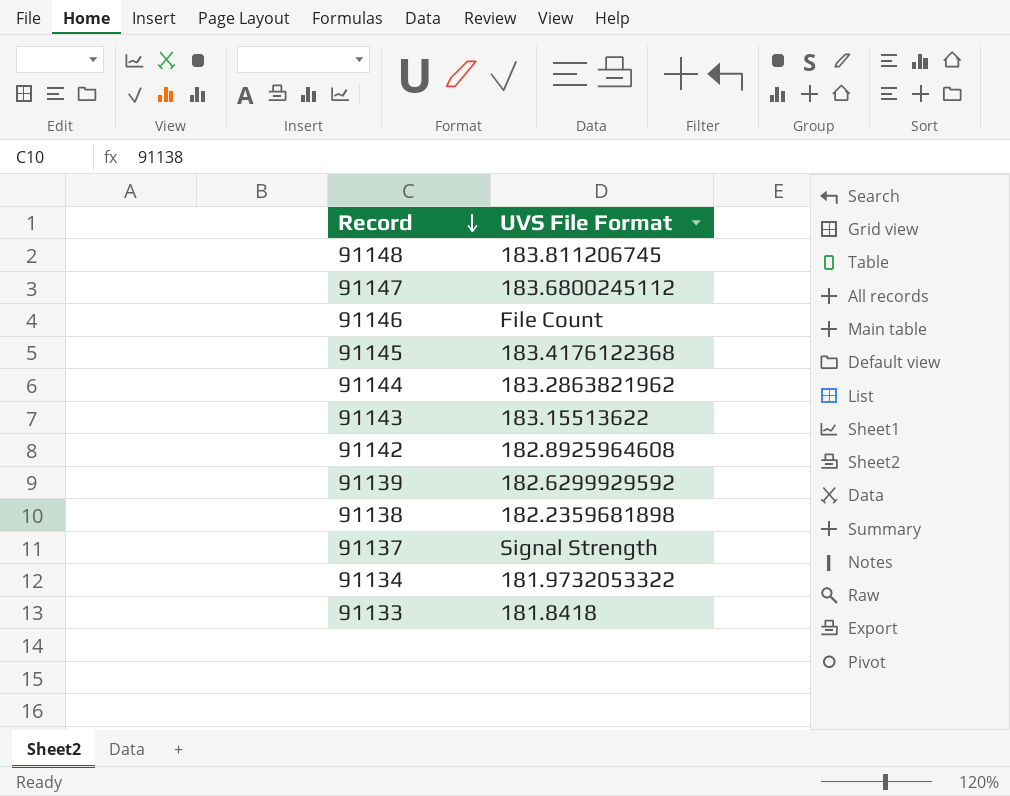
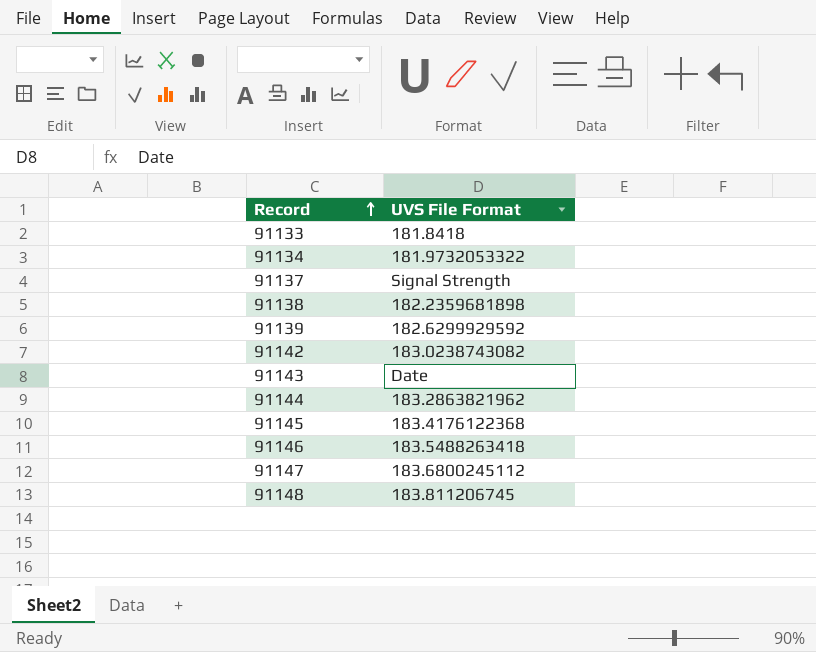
row order: Record descending -> Record ascending
91142 | UVS File Format: 182.8925964608 -> 183.0238743082
91143 | UVS File Format: 183.15513622 -> Date
91146 | UVS File Format: File Count -> 183.5488263418

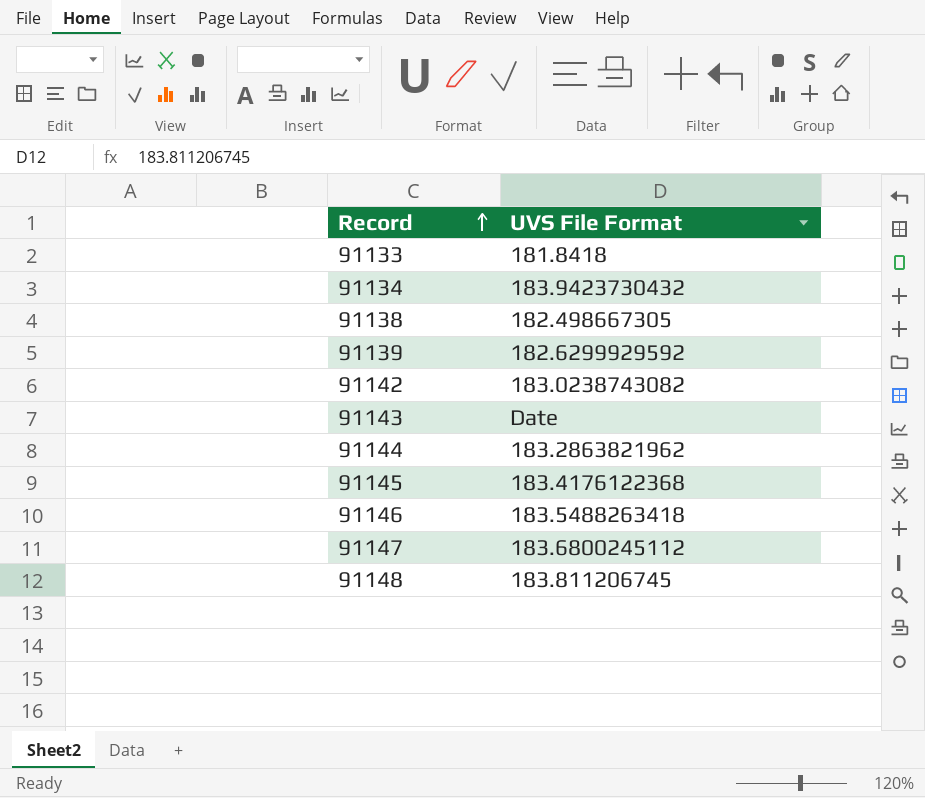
row 91137: Signal Strength -> none
91134 | UVS File Format: 181.9732053322 -> 183.9423730432
91138 | UVS File Format: 182.2359681898 -> 182.498667305

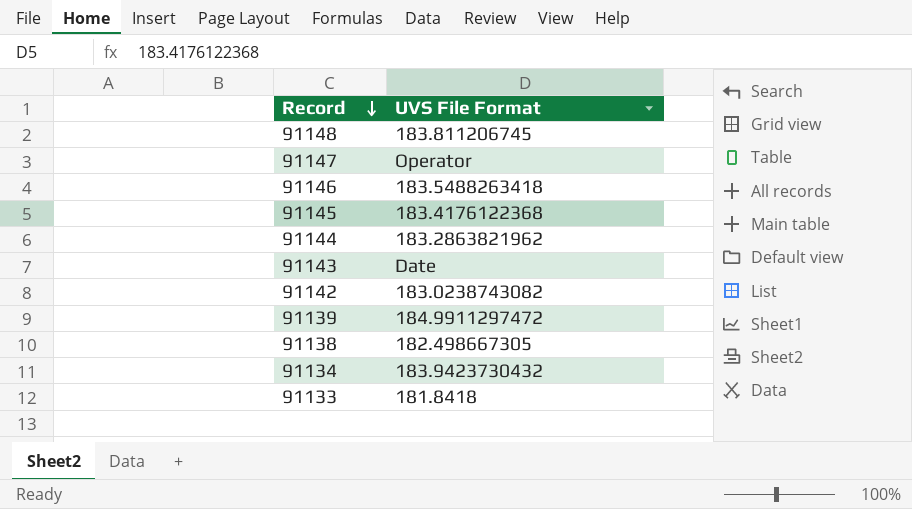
row order: Record ascending -> Record descending
91147 | UVS File Format: 183.6800245112 -> Operator
91139 | UVS File Format: 182.6299929592 -> 184.9911297472

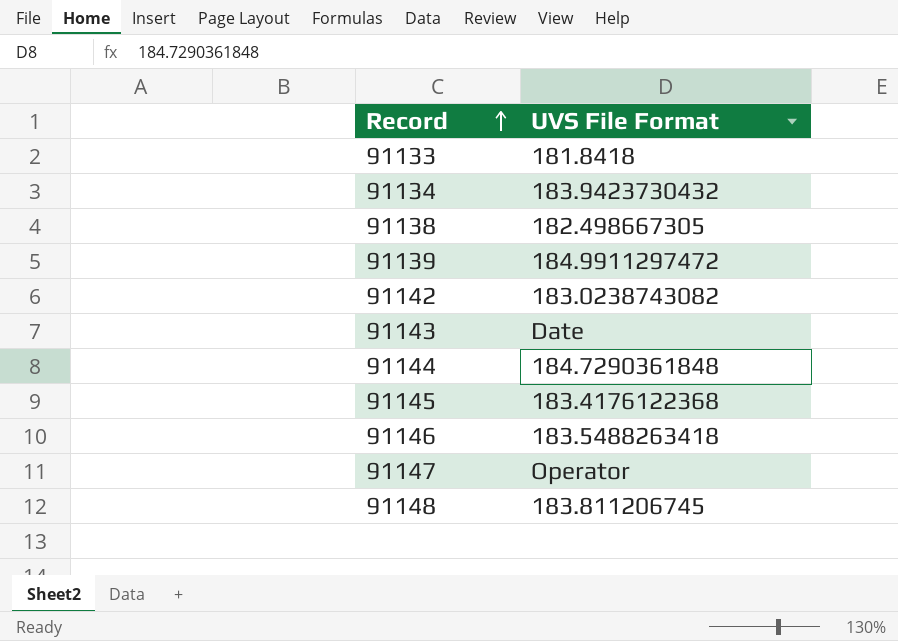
row order: Record descending -> Record ascending
91144 | UVS File Format: 183.2863821962 -> 184.7290361848

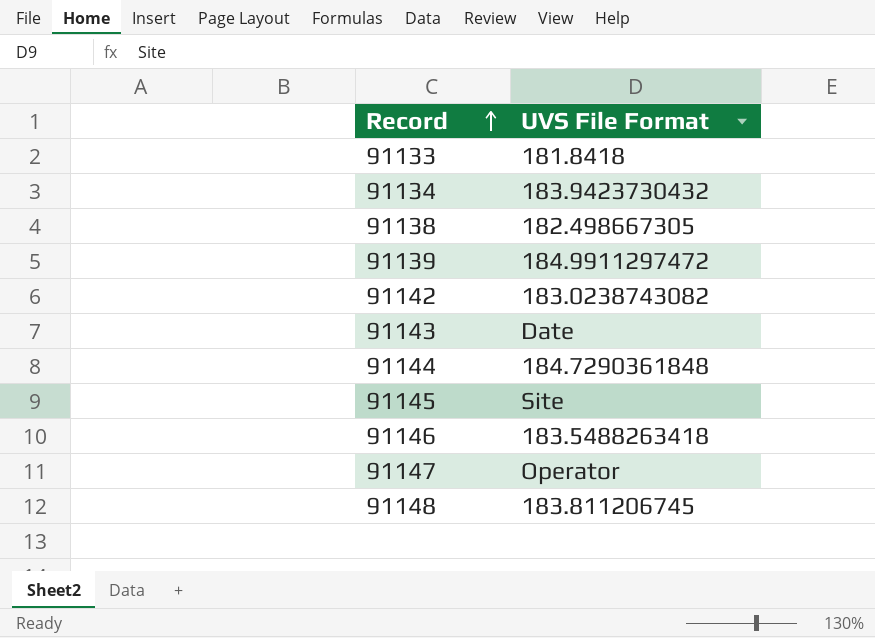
91145 | UVS File Format: 183.4176122368 -> Site

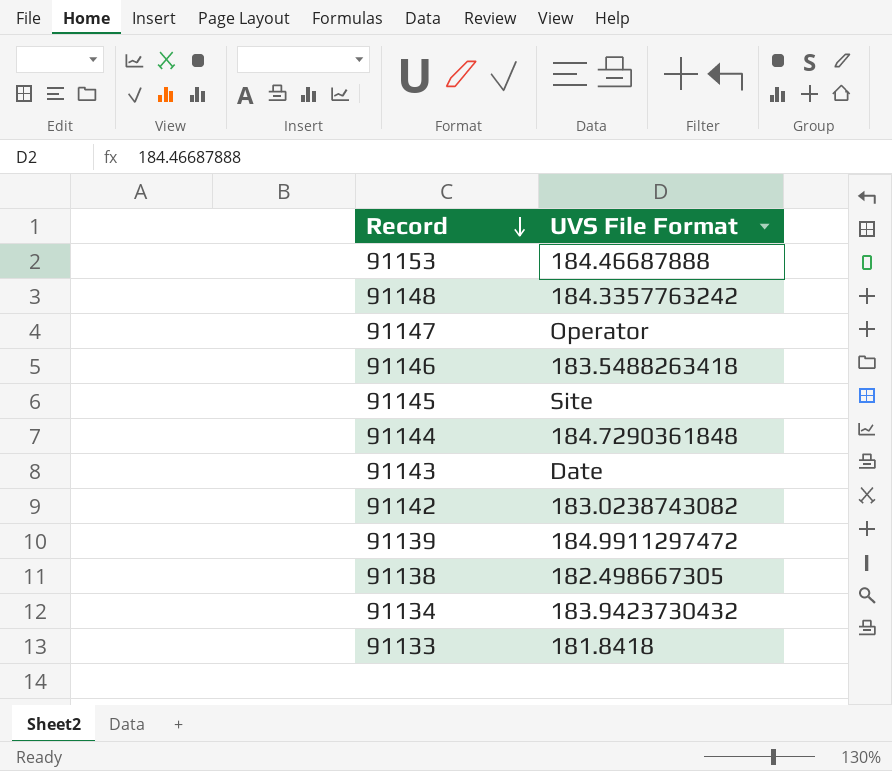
row order: Record ascending -> Record descending
row 91153: none -> 184.46687888
91148 | UVS File Format: 183.811206745 -> 184.3357763242

